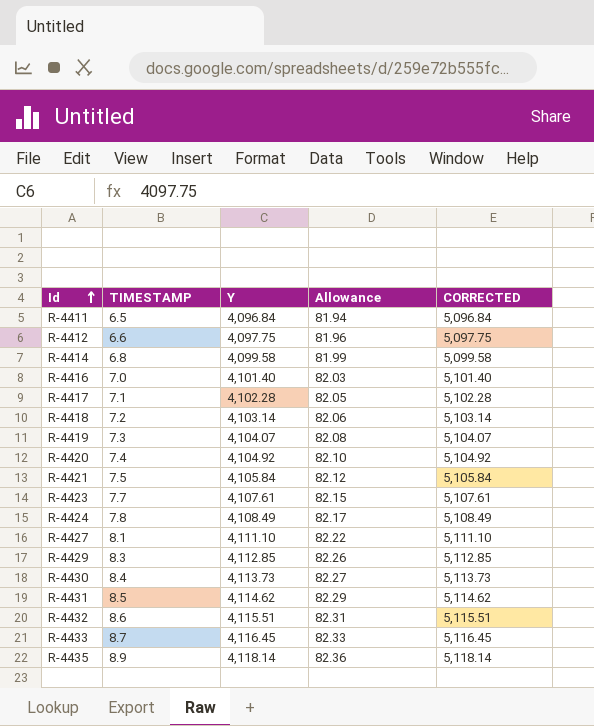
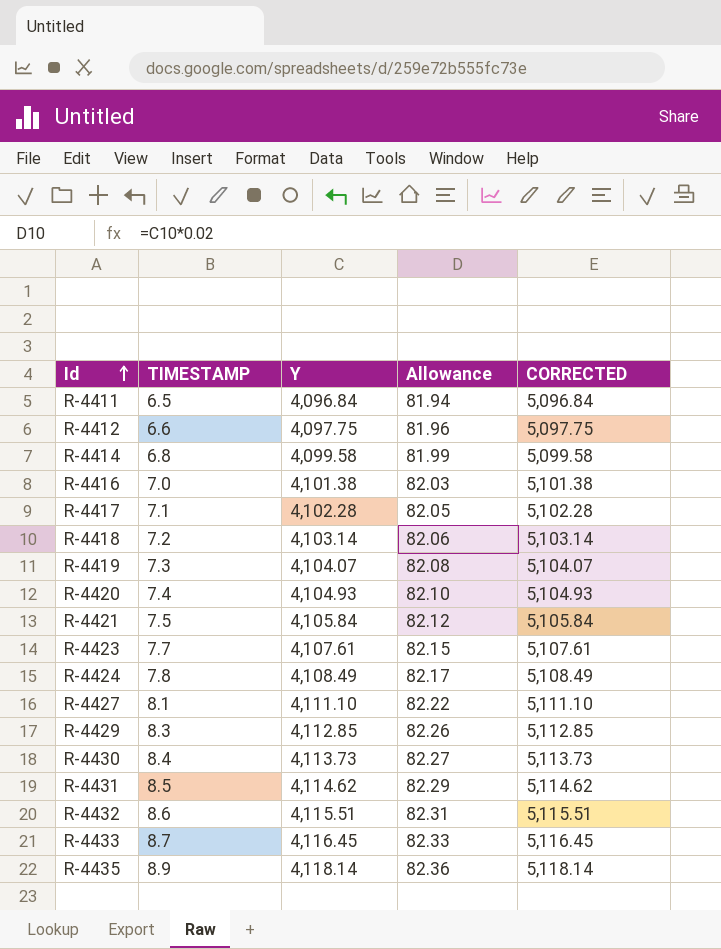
R-4416 | Y: 4,101.40 -> 4,101.38
R-4416 | CORRECTED: 5,101.40 -> 5,101.38
R-4420 | Y: 4,104.92 -> 4,104.93
R-4420 | CORRECTED: 5,104.92 -> 5,104.93

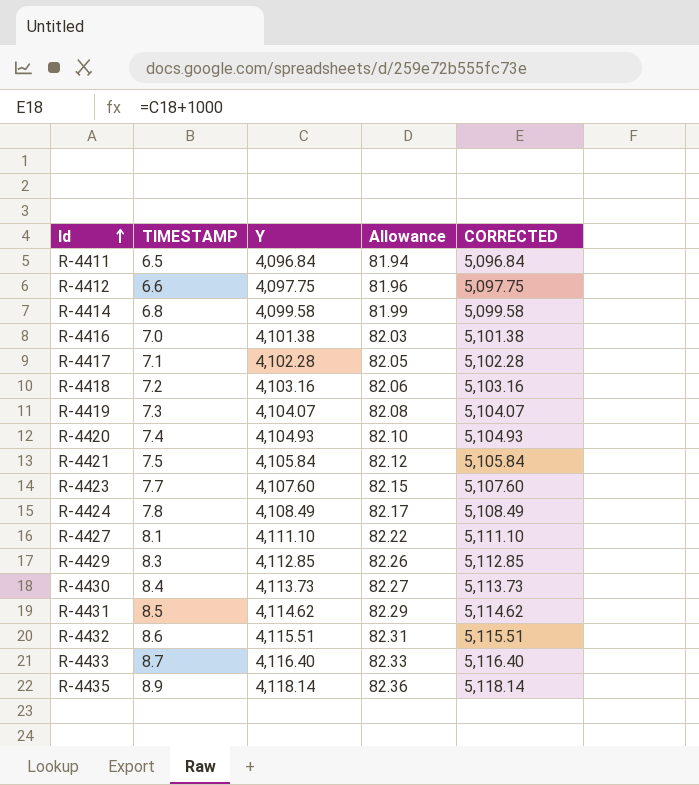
R-4418 | Y: 4,103.14 -> 4,103.16
R-4418 | CORRECTED: 5,103.14 -> 5,103.16
R-4423 | Y: 4,107.61 -> 4,107.60
R-4423 | CORRECTED: 5,107.61 -> 5,107.60
R-4433 | Y: 4,116.45 -> 4,116.40
R-4433 | CORRECTED: 5,116.45 -> 5,116.40

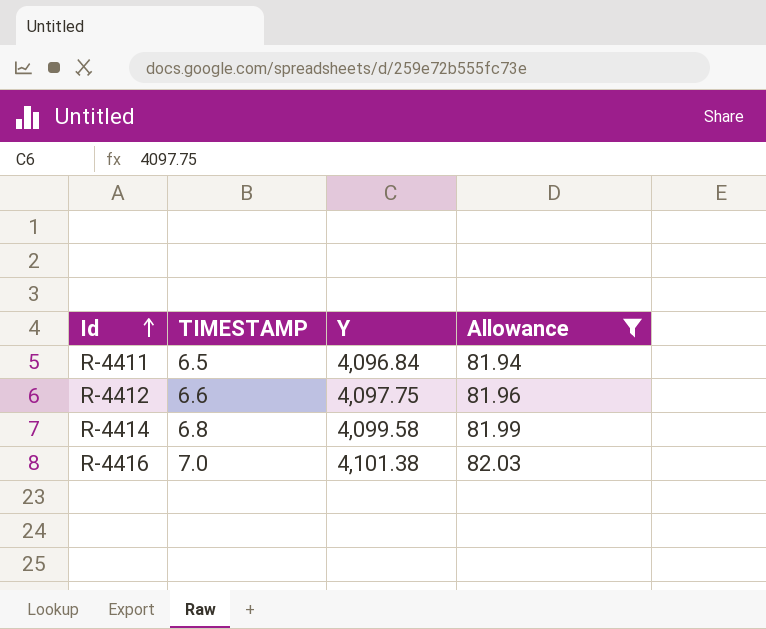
filter: none -> Allowance <= 82.03
column CORRECTED | formula: [Y] + 1000 -> none

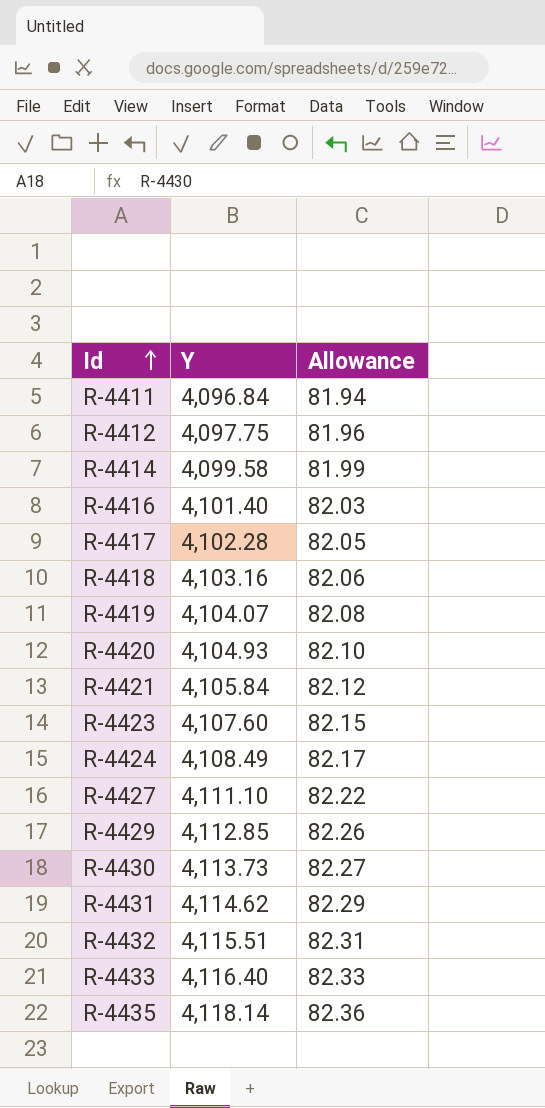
filter: Allowance <= 82.03 -> none
column TIMESTAMP | position: 2 -> none
R-4416 | Y: 4,101.38 -> 4,101.40

